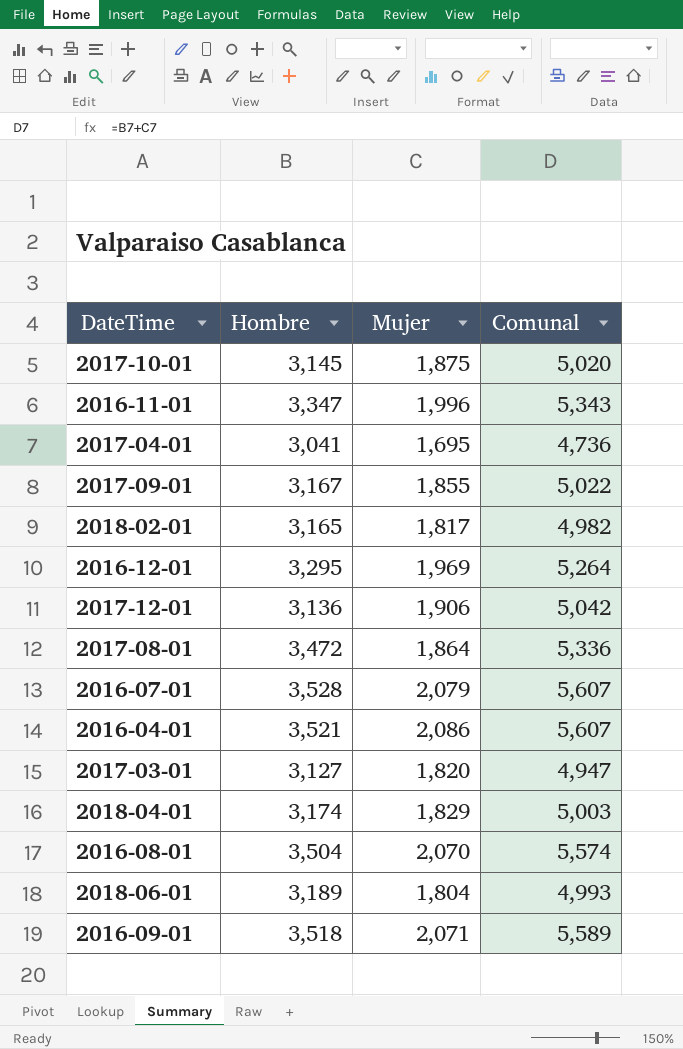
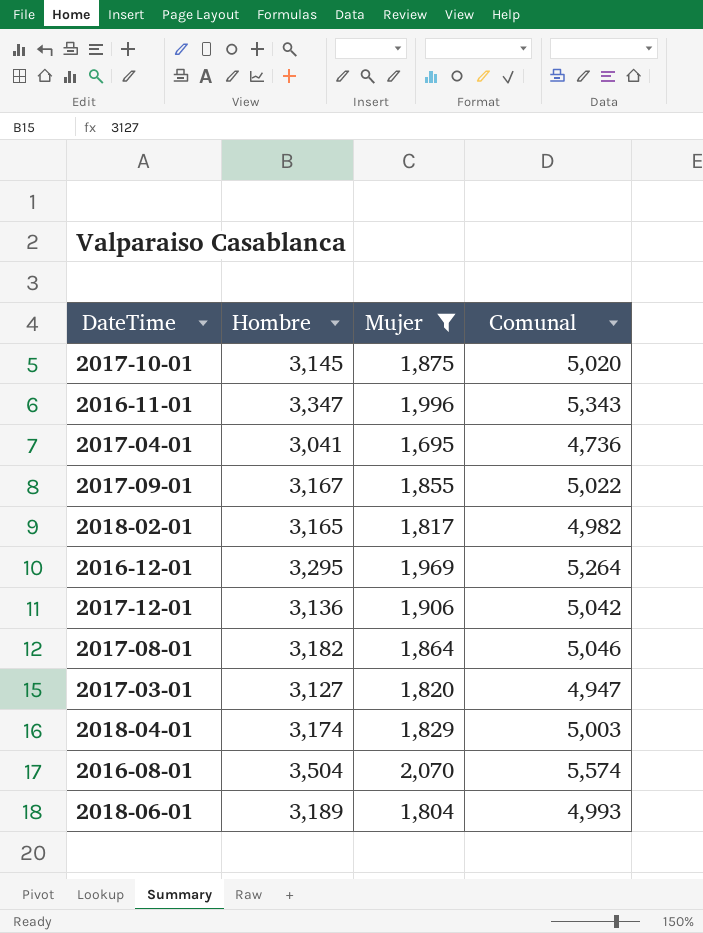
filter: none -> Mujer <= 2,070
2017-08-01 | Hombre: 3,472 -> 3,182
2017-08-01 | Comunal: 5,336 -> 5,046

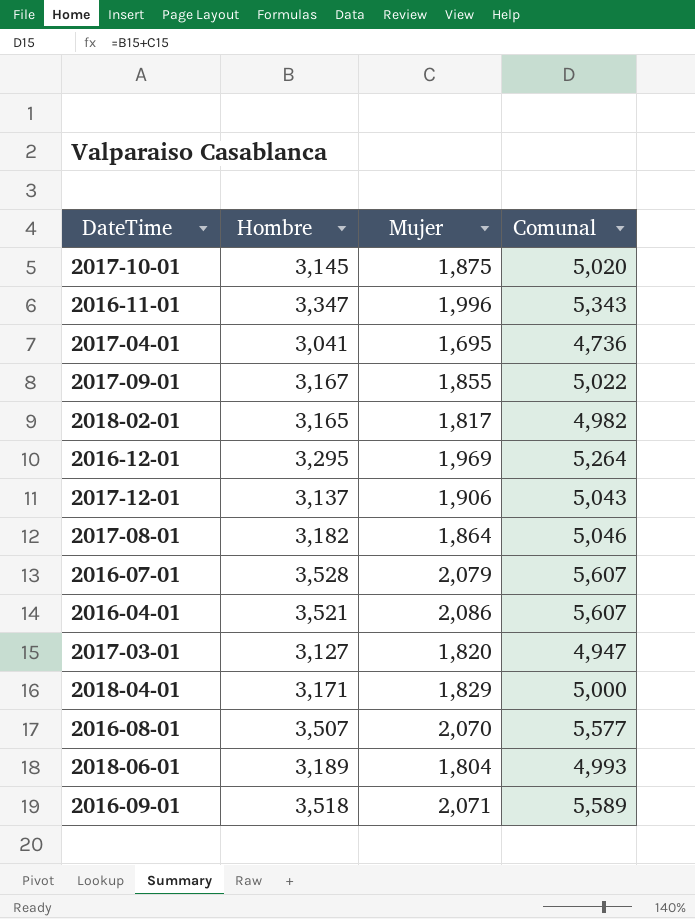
filter: Mujer <= 2,070 -> none
2017-12-01 | Hombre: 3,136 -> 3,137
2017-12-01 | Comunal: 5,042 -> 5,043
2018-04-01 | Hombre: 3,174 -> 3,171
2018-04-01 | Comunal: 5,003 -> 5,000
2016-08-01 | Hombre: 3,504 -> 3,507
2016-08-01 | Comunal: 5,574 -> 5,577

